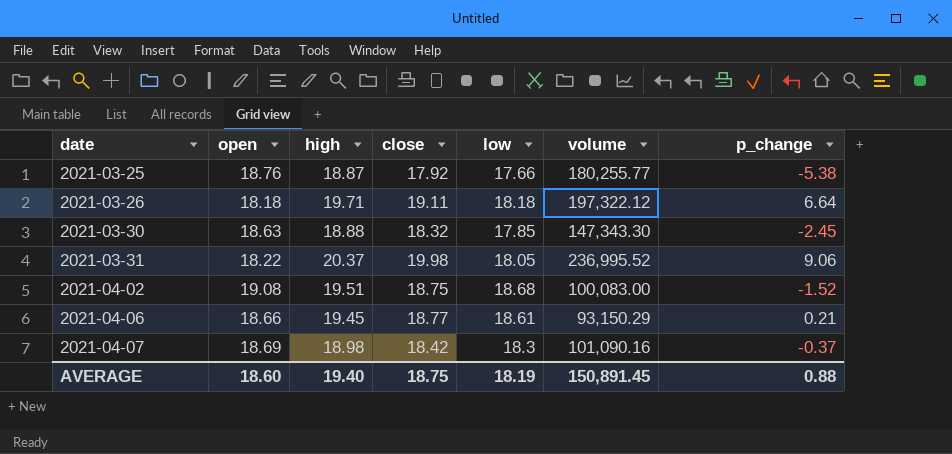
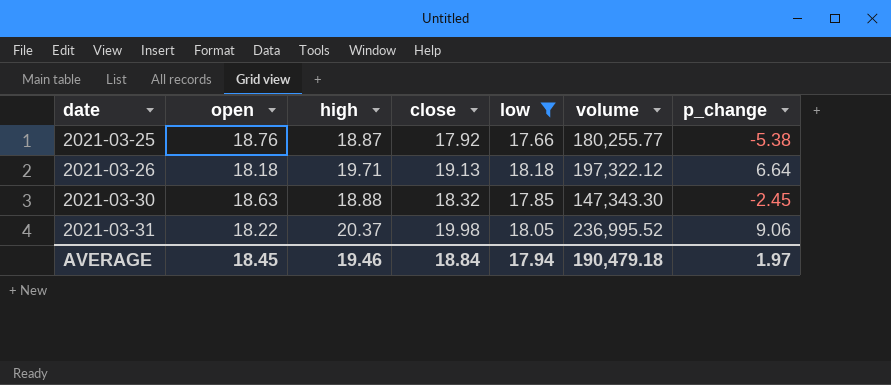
filter: none -> low <= 18.18
2021-03-26 | close: 19.11 -> 19.13
AVERAGE | open: 18.60 -> 18.45
AVERAGE | high: 19.40 -> 19.46
AVERAGE | close: 18.75 -> 18.84
AVERAGE | low: 18.19 -> 17.94
AVERAGE | volume: 150,891.45 -> 190,479.18
AVERAGE | p_change: 0.88 -> 1.97

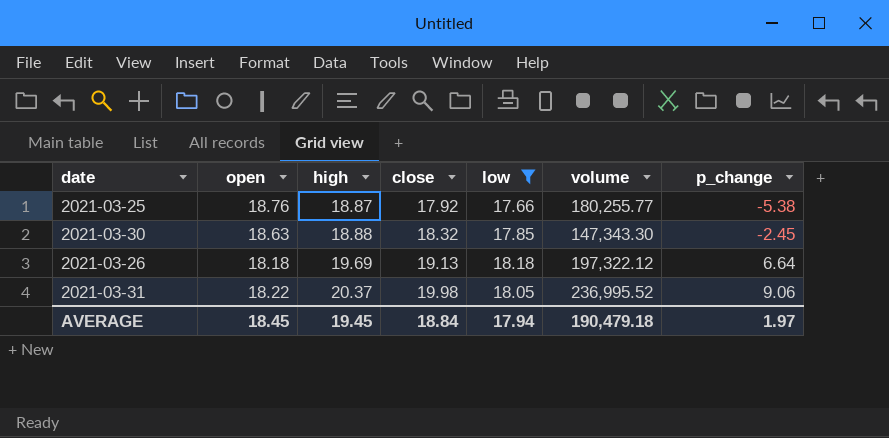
row order: date ascending -> high ascending
2021-03-26 | high: 19.71 -> 19.69
AVERAGE | high: 19.46 -> 19.45

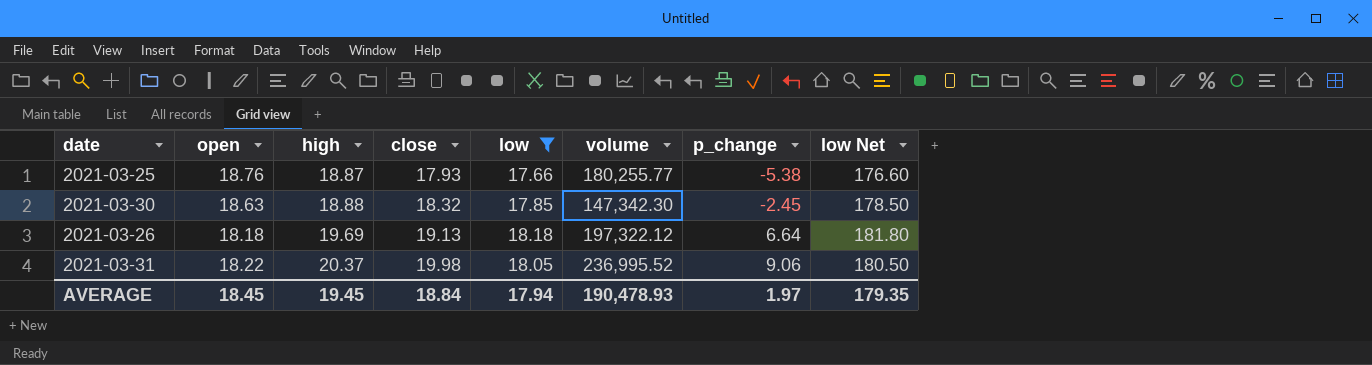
column low Net | formula: none -> [low] * 10
2021-03-25 | close: 17.92 -> 17.93
2021-03-30 | volume: 147,343.30 -> 147,342.30
AVERAGE | volume: 190,479.18 -> 190,478.93

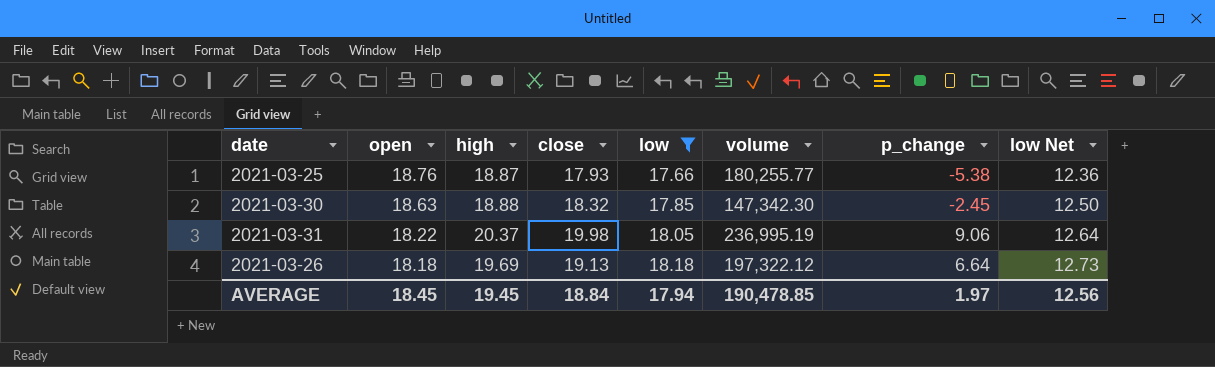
row order: high ascending -> open descending
column low Net | formula: [low] * 10 -> [low] * 0.7
2021-03-31 | volume: 236,995.52 -> 236,995.19
AVERAGE | volume: 190,478.93 -> 190,478.85
AVERAGE | low Net: 179.35 -> 12.56

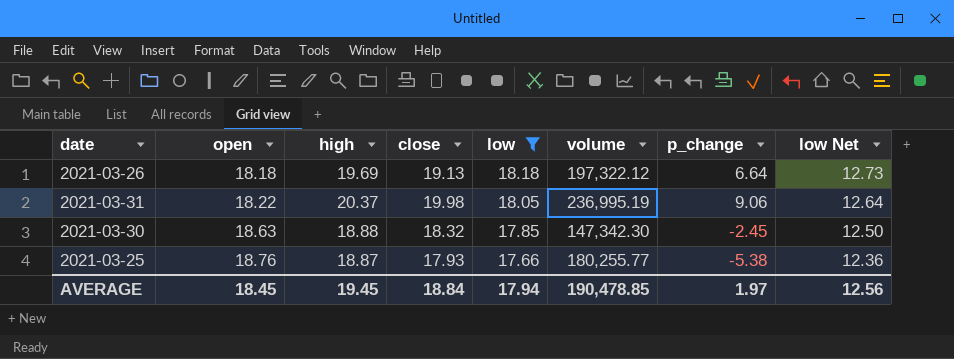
row order: open descending -> open ascending

